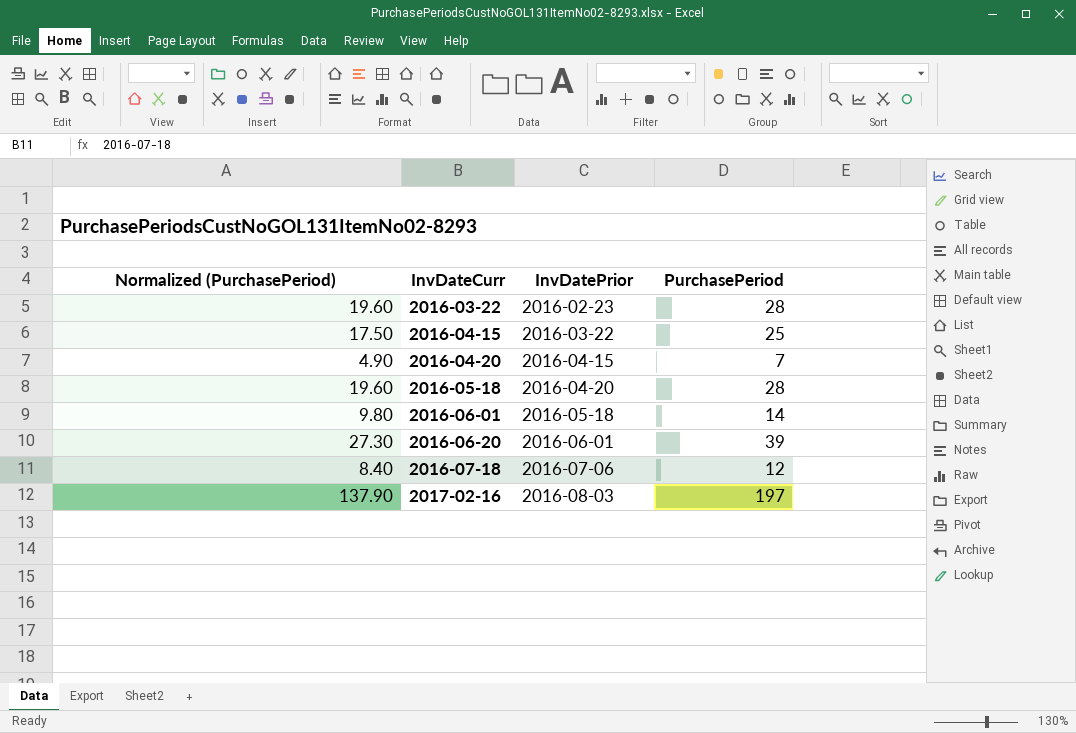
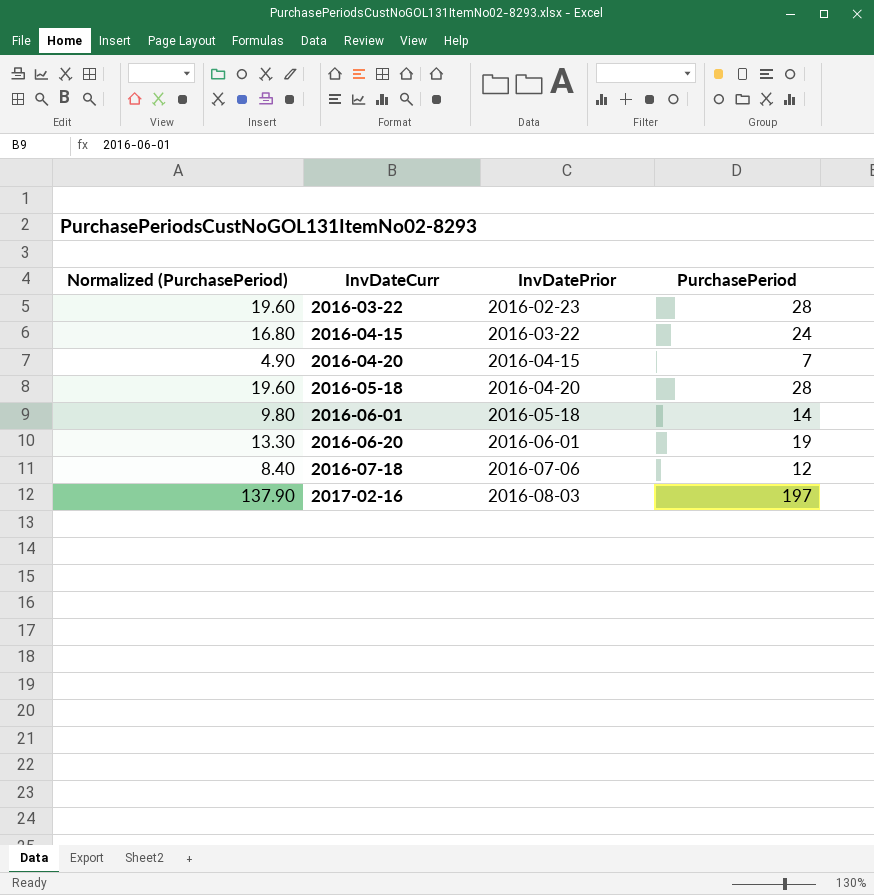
2016-04-15 | Normalized (PurchasePeriod): 17.50 -> 16.80
2016-04-15 | PurchasePeriod: 25 -> 24
2016-06-20 | Normalized (PurchasePeriod): 27.30 -> 13.30
2016-06-20 | PurchasePeriod: 39 -> 19

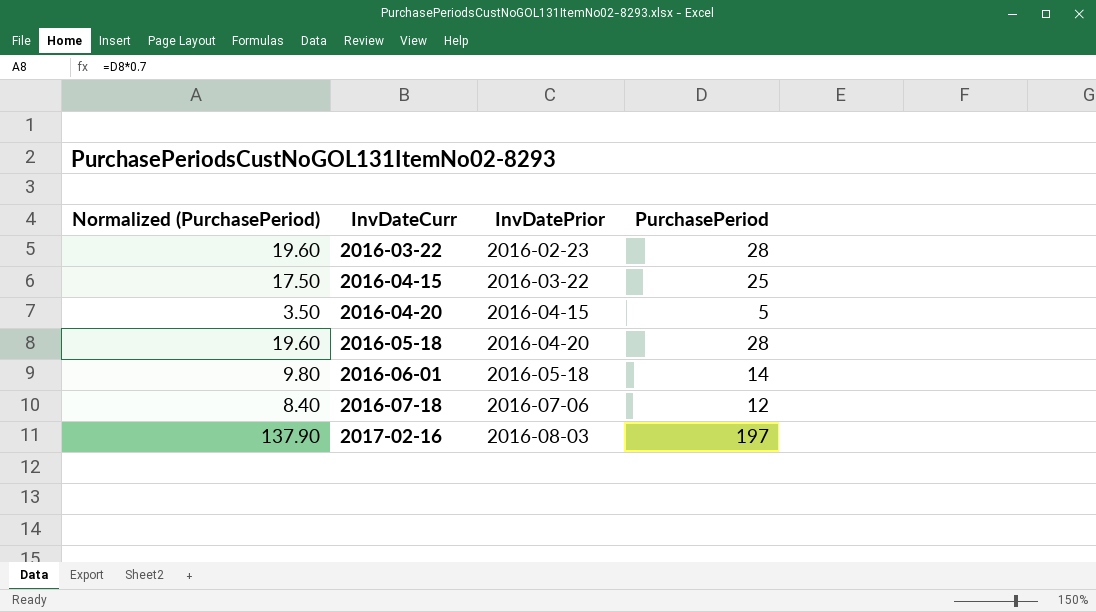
row 2016-06-20: 13.30 | 2016-06-01 | 19 -> none
2016-04-15 | Normalized (PurchasePeriod): 16.80 -> 17.50
2016-04-15 | PurchasePeriod: 24 -> 25
2016-04-20 | Normalized (PurchasePeriod): 4.90 -> 3.50
2016-04-20 | PurchasePeriod: 7 -> 5

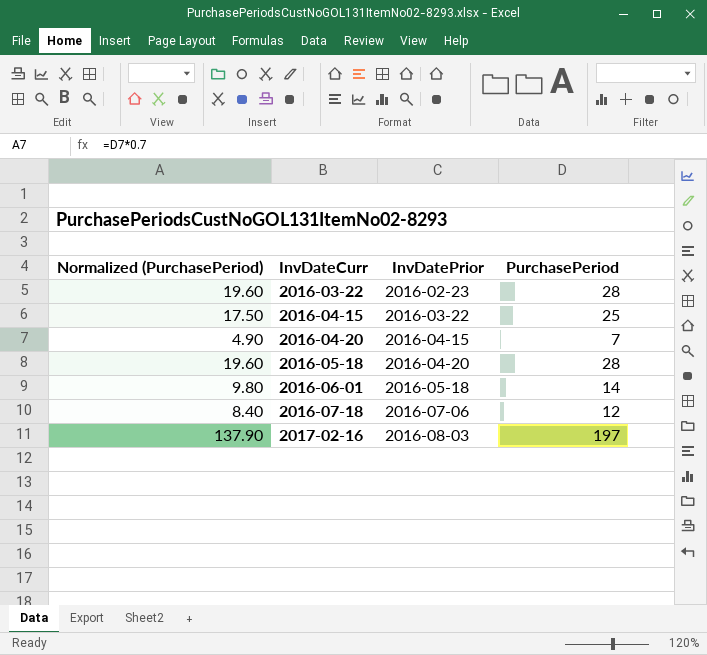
2016-04-20 | Normalized (PurchasePeriod): 3.50 -> 4.90
2016-04-20 | PurchasePeriod: 5 -> 7

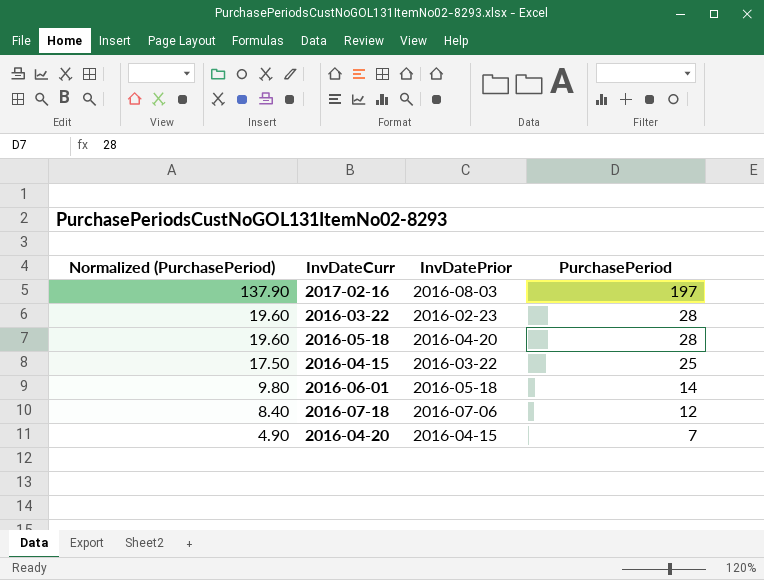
row order: InvDateCurr ascending -> Normalized (PurchasePeriod) descending

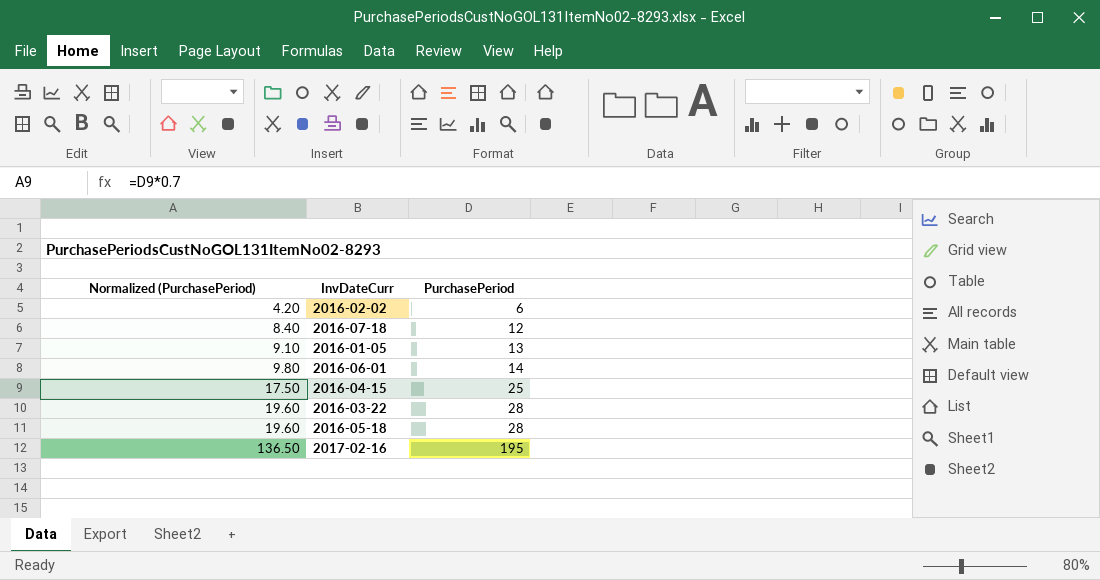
row order: Normalized (PurchasePeriod) descending -> Normalized (PurchasePeriod) ascending
column InvDatePrior | position: 3 -> none
row 2016-04-20: 4.90 | 2016-04-15 | 7 -> none
row 2016-02-02: none -> 4.20 | 6
row 2016-01-05: none -> 9.10 | 13
2017-02-16 | Normalized (PurchasePeriod): 137.90 -> 136.50
2017-02-16 | PurchasePeriod: 197 -> 195

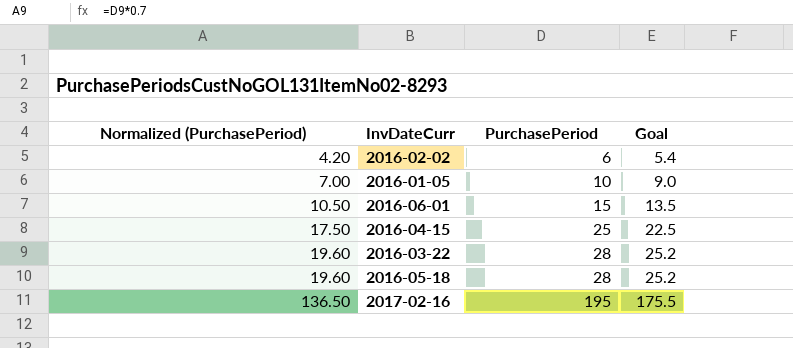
column Goal | formula: none -> [PurchasePeriod] * 0.9
row 2016-07-18: 8.40 | 12 -> none
2016-01-05 | Normalized (PurchasePeriod): 9.10 -> 7.00
2016-01-05 | PurchasePeriod: 13 -> 10
2016-06-01 | Normalized (PurchasePeriod): 9.80 -> 10.50
2016-06-01 | PurchasePeriod: 14 -> 15

